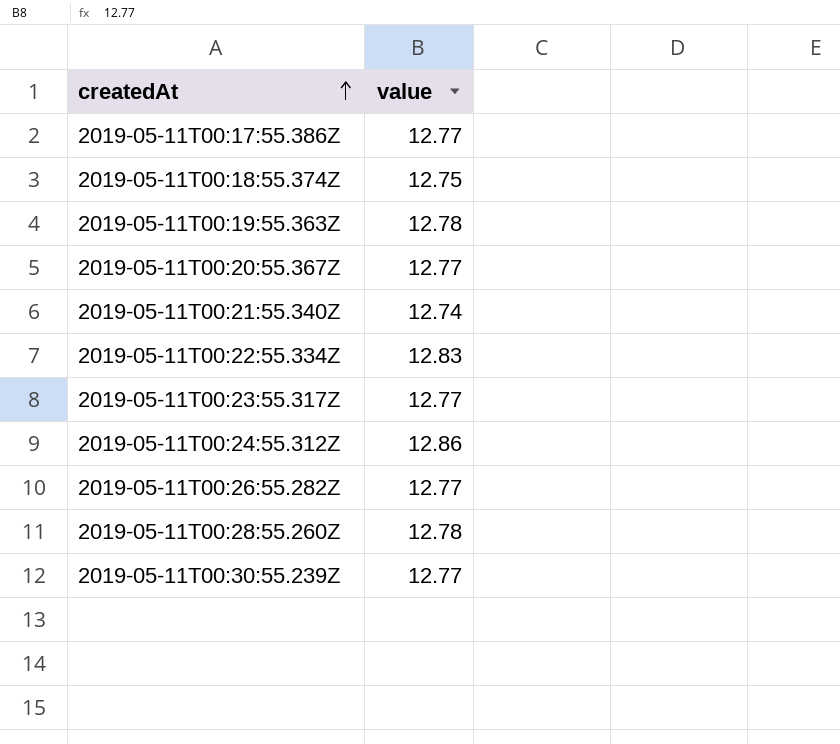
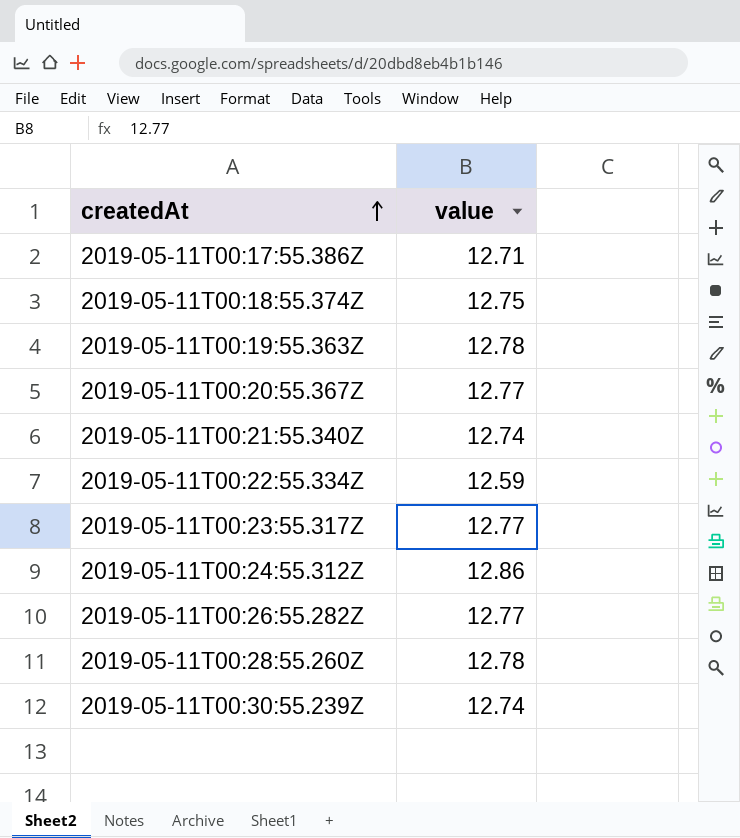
2019-05-11T00:17:55.386Z | value: 12.77 -> 12.71
2019-05-11T00:22:55.334Z | value: 12.83 -> 12.59
2019-05-11T00:30:55.239Z | value: 12.77 -> 12.74

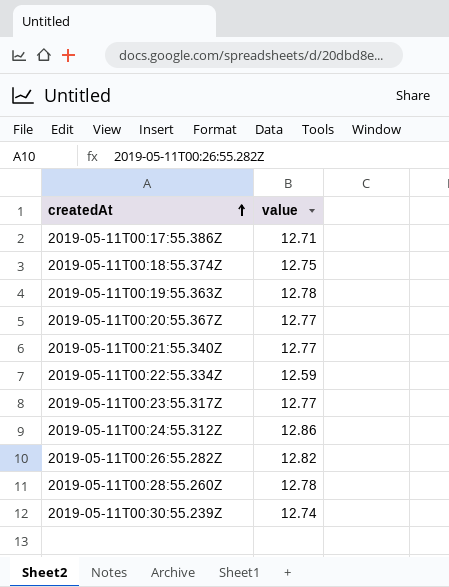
2019-05-11T00:21:55.340Z | value: 12.74 -> 12.77
2019-05-11T00:26:55.282Z | value: 12.77 -> 12.82

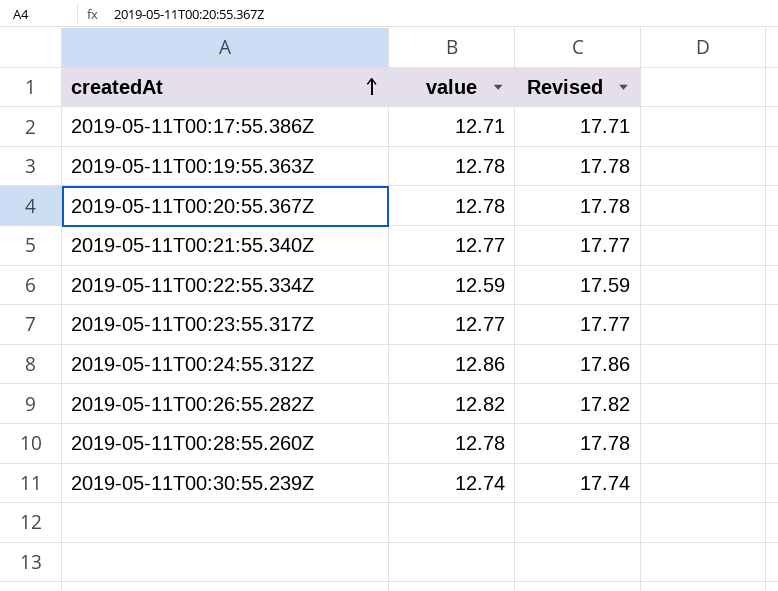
column Revised | formula: none -> [value] + 5
row 2019-05-11T00:18:55.374Z: 12.75 -> none
2019-05-11T00:20:55.367Z | value: 12.77 -> 12.78

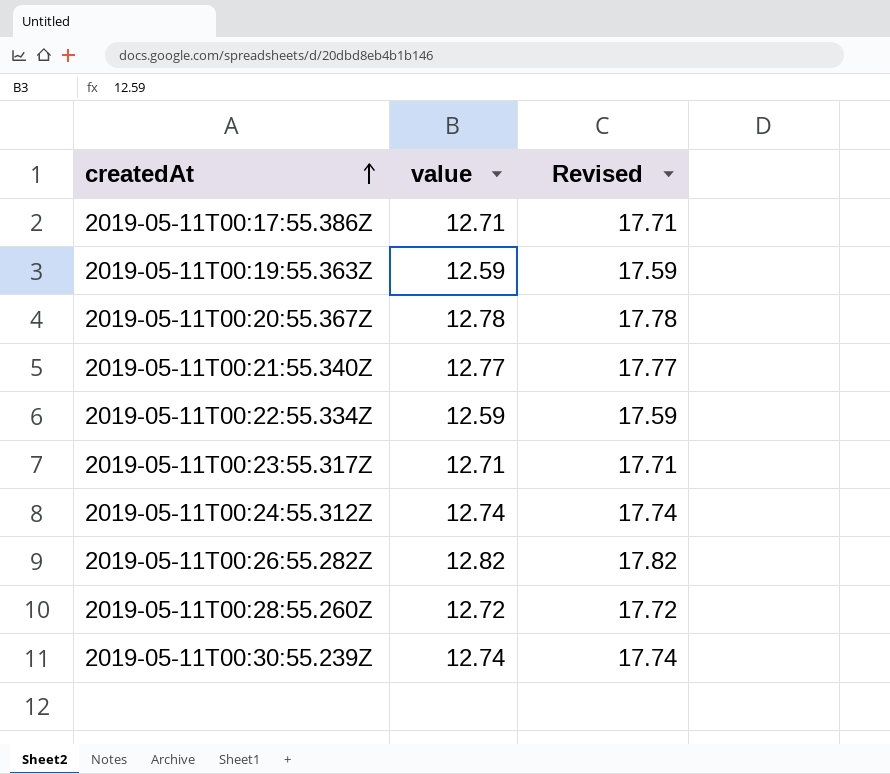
2019-05-11T00:19:55.363Z | value: 12.78 -> 12.59
2019-05-11T00:19:55.363Z | Revised: 17.78 -> 17.59
2019-05-11T00:23:55.317Z | value: 12.77 -> 12.71
2019-05-11T00:23:55.317Z | Revised: 17.77 -> 17.71
2019-05-11T00:24:55.312Z | value: 12.86 -> 12.74
2019-05-11T00:24:55.312Z | Revised: 17.86 -> 17.74
2019-05-11T00:28:55.260Z | value: 12.78 -> 12.72
2019-05-11T00:28:55.260Z | Revised: 17.78 -> 17.72

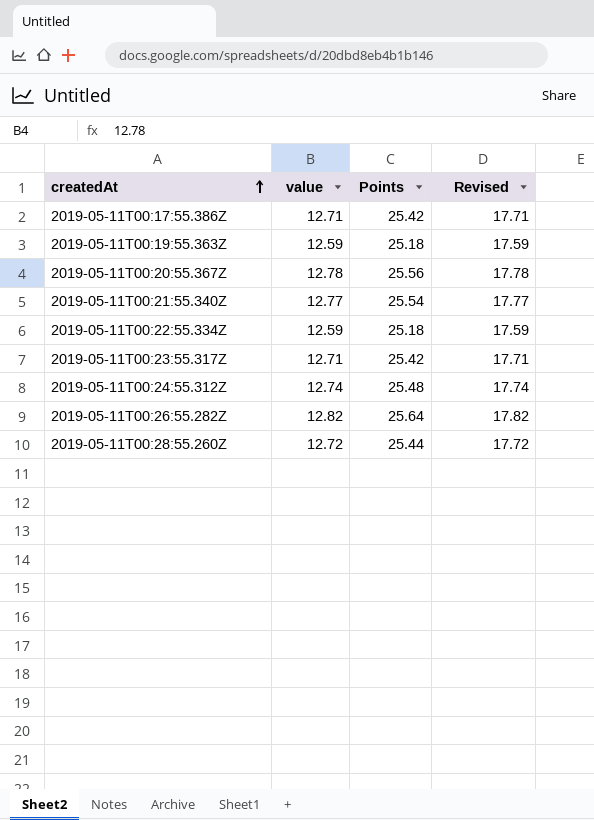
column Points | formula: none -> [value] * 2
row 2019-05-11T00:30:55.239Z: 12.74 | 17.74 -> none

